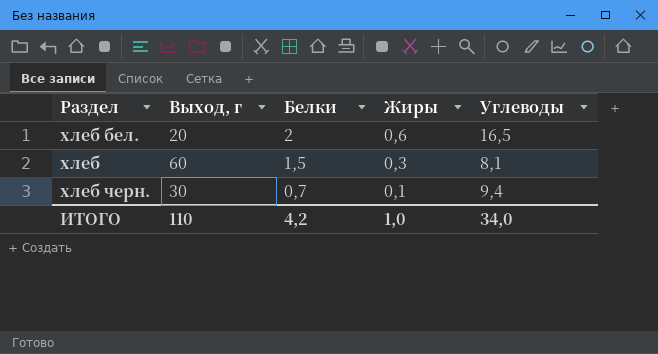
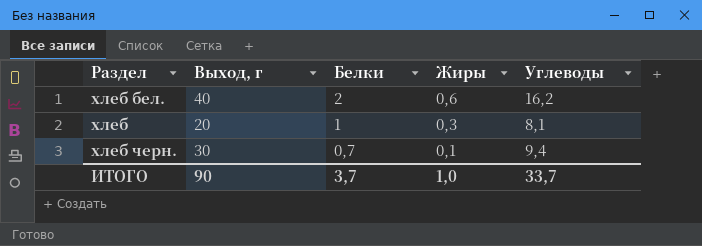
хлеб бел. | Выход, г: 20 -> 40
хлеб бел. | Углеводы: 16,5 -> 16,2
хлеб | Выход, г: 60 -> 20
хлеб | Белки: 1,5 -> 1
ИТОГО | Выход, г: 110 -> 90
ИТОГО | Белки: 4,2 -> 3,7
ИТОГО | Углеводы: 34,0 -> 33,7

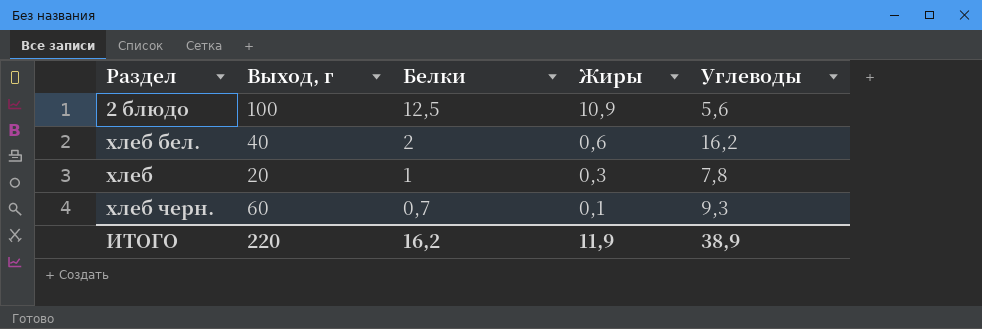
row 2 блюдо: none -> 100 | 12,5 | 10,9 | 5,6
хлеб | Углеводы: 8,1 -> 7,8
хлеб черн. | Выход, г: 30 -> 60
хлеб черн. | Углеводы: 9,4 -> 9,3
ИТОГО | Выход, г: 90 -> 220
ИТОГО | Белки: 3,7 -> 16,2
ИТОГО | Жиры: 1,0 -> 11,9
ИТОГО | Углеводы: 33,7 -> 38,9

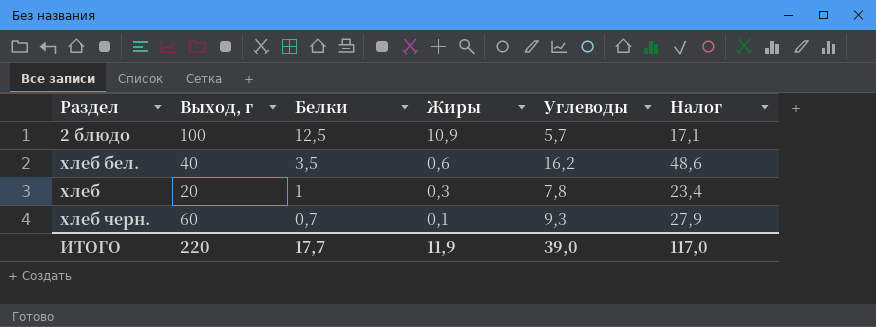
column Налог | formula: none -> [Углеводы] * 3
2 блюдо | Углеводы: 5,6 -> 5,7
хлеб бел. | Белки: 2 -> 3,5
ИТОГО | Белки: 16,2 -> 17,7
ИТОГО | Углеводы: 38,9 -> 39,0

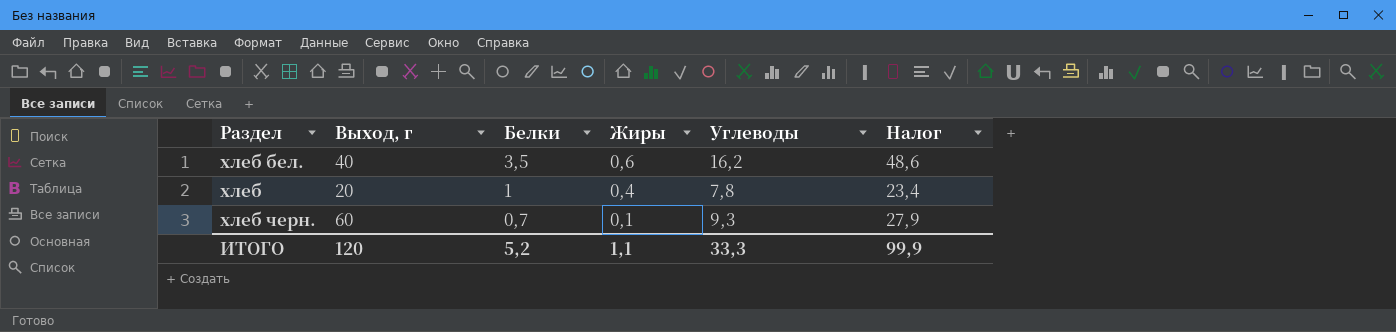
row 2 блюдо: 100 | 12,5 | 10,9 | 5,7 | 17,1 -> none
хлеб | Жиры: 0,3 -> 0,4
ИТОГО | Выход, г: 220 -> 120
ИТОГО | Белки: 17,7 -> 5,2
ИТОГО | Жиры: 11,9 -> 1,1
ИТОГО | Углеводы: 39,0 -> 33,3
ИТОГО | Налог: 117,0 -> 99,9

